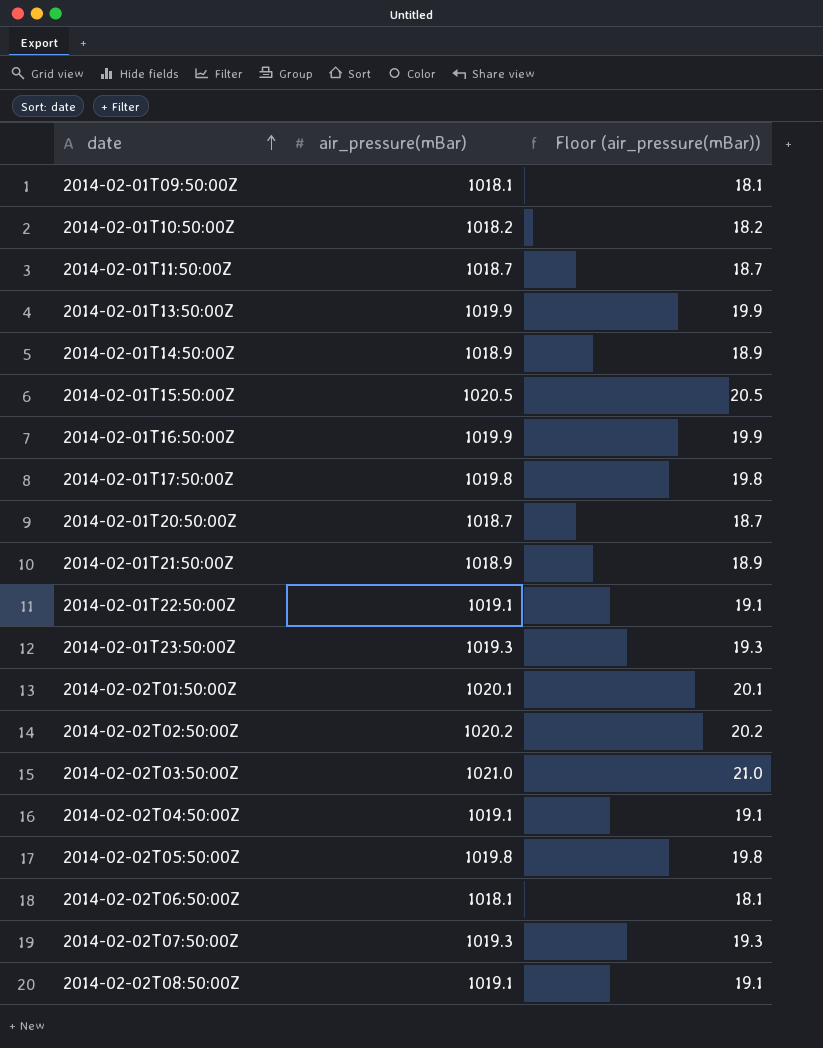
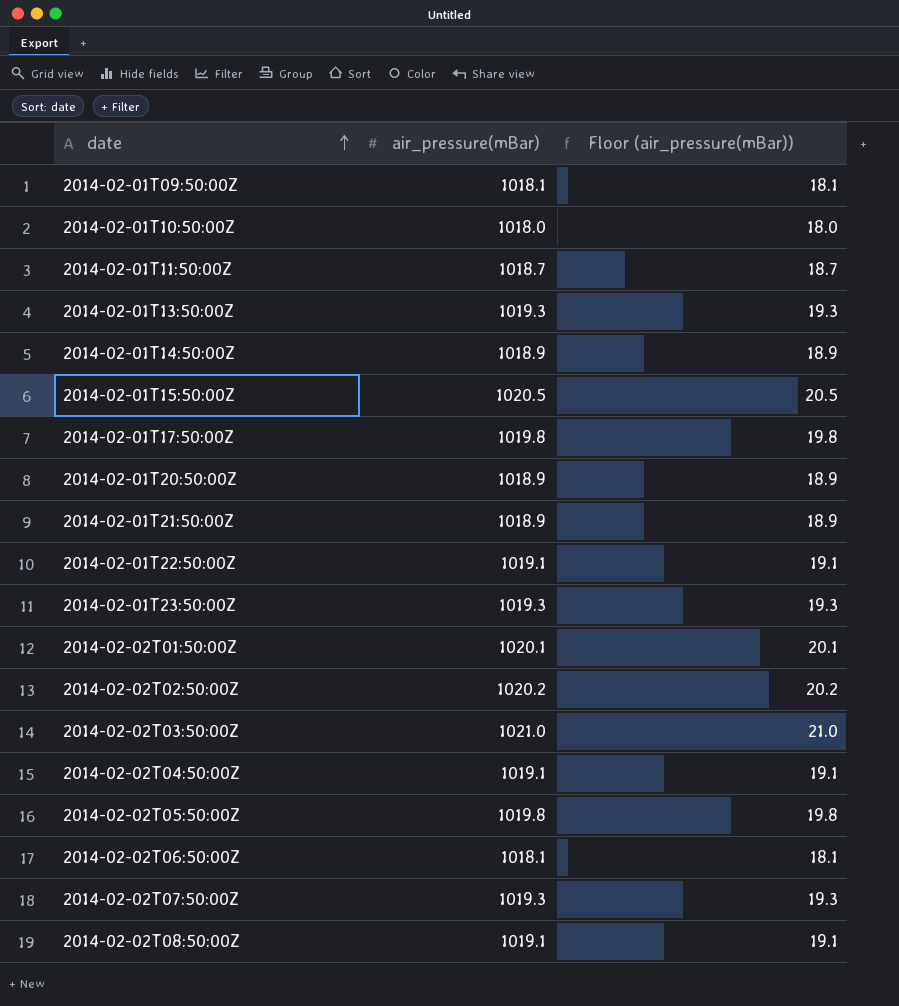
row 2014-02-01T16:50:00Z: 1019.9 | 19.9 -> none
2014-02-01T10:50:00Z | air_pressure(mBar): 1018.2 -> 1018.0
2014-02-01T10:50:00Z | Floor (air_pressure(mBar)): 18.2 -> 18.0
2014-02-01T13:50:00Z | air_pressure(mBar): 1019.9 -> 1019.3
2014-02-01T13:50:00Z | Floor (air_pressure(mBar)): 19.9 -> 19.3
2014-02-01T20:50:00Z | air_pressure(mBar): 1018.7 -> 1018.9
2014-02-01T20:50:00Z | Floor (air_pressure(mBar)): 18.7 -> 18.9

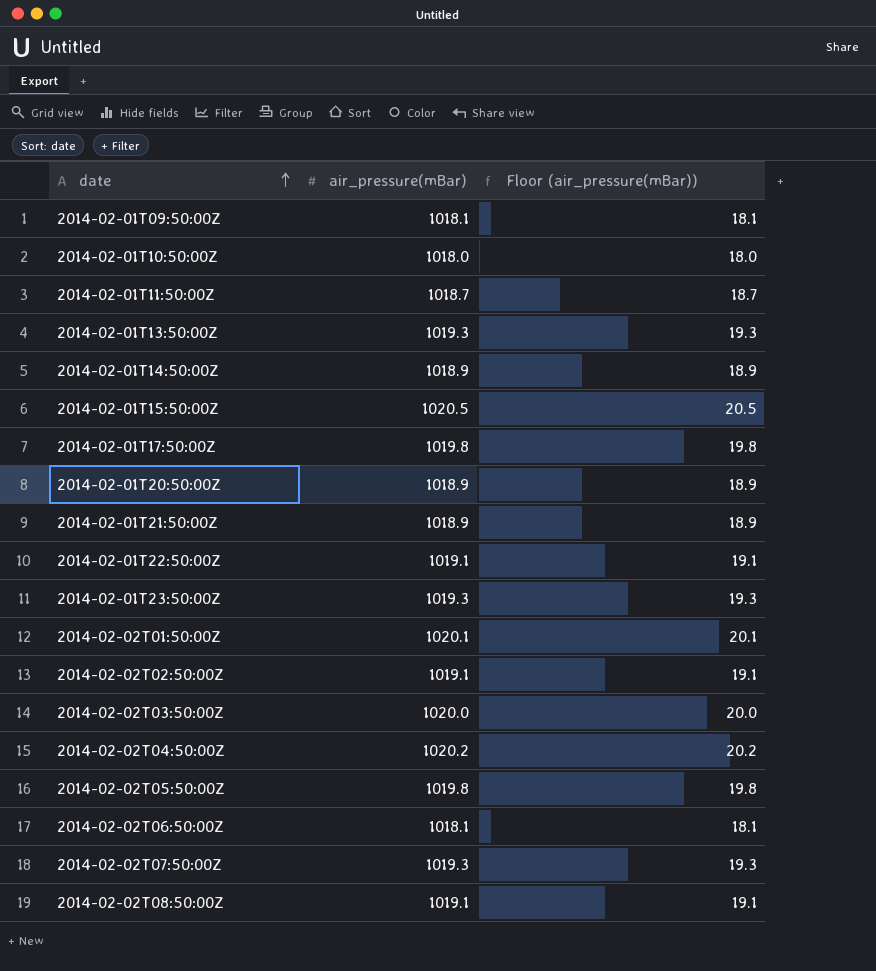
2014-02-02T02:50:00Z | air_pressure(mBar): 1020.2 -> 1019.1
2014-02-02T02:50:00Z | Floor (air_pressure(mBar)): 20.2 -> 19.1
2014-02-02T03:50:00Z | air_pressure(mBar): 1021.0 -> 1020.0
2014-02-02T03:50:00Z | Floor (air_pressure(mBar)): 21.0 -> 20.0
2014-02-02T04:50:00Z | air_pressure(mBar): 1019.1 -> 1020.2
2014-02-02T04:50:00Z | Floor (air_pressure(mBar)): 19.1 -> 20.2

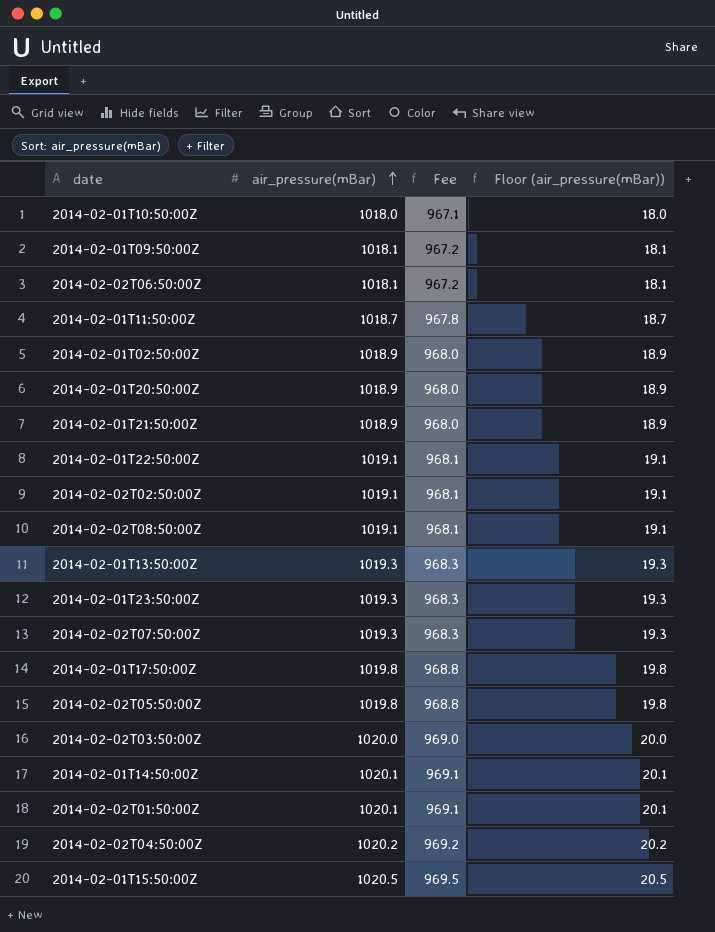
row order: date ascending -> air_pressure(mBar) ascending
column Fee | formula: none -> [air_pressure(mBar)] * 0.95
row 2014-02-01T02:50:00Z: none -> 1018.9 | 968.0 | 18.9
2014-02-01T14:50:00Z | air_pressure(mBar): 1018.9 -> 1020.1
2014-02-01T14:50:00Z | Floor (air_pressure(mBar)): 18.9 -> 20.1

